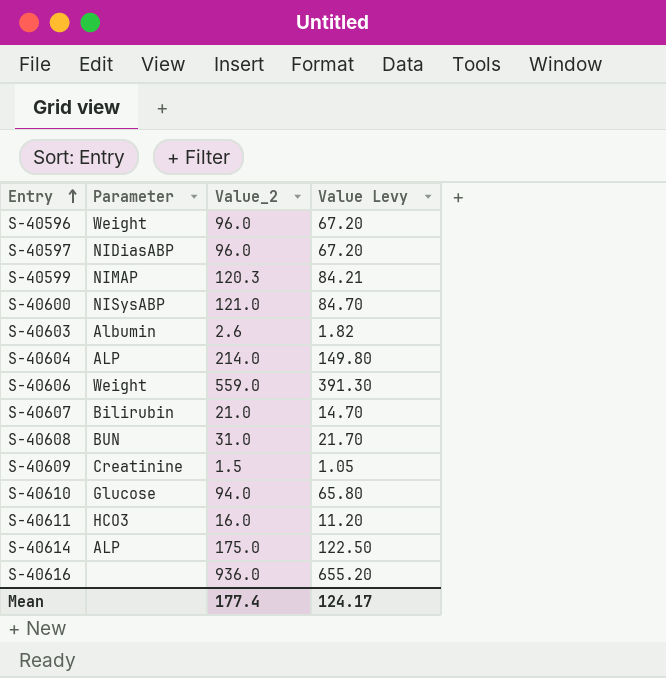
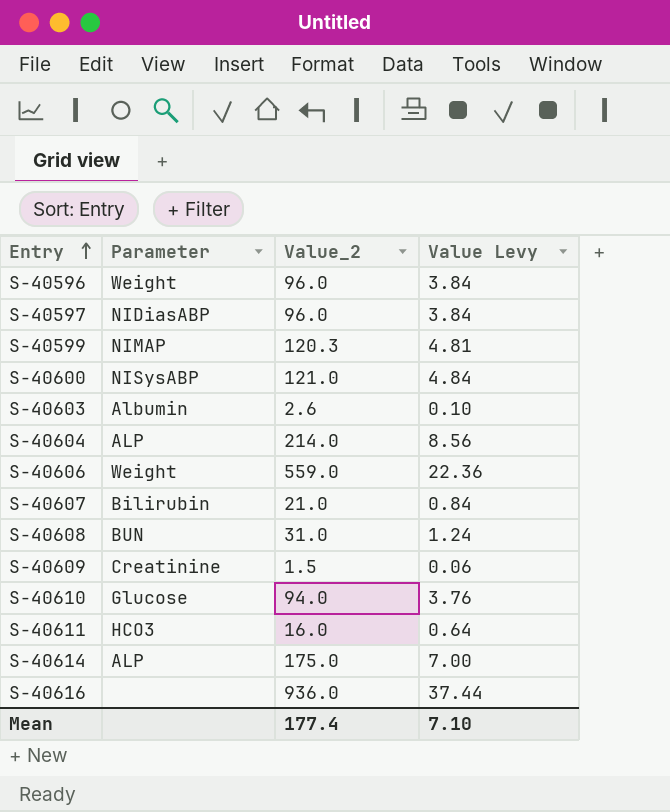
column Value Levy | formula: [Value_2] * 0.7 -> [Value_2] * 0.04
Mean | Value Levy: 124.17 -> 7.10

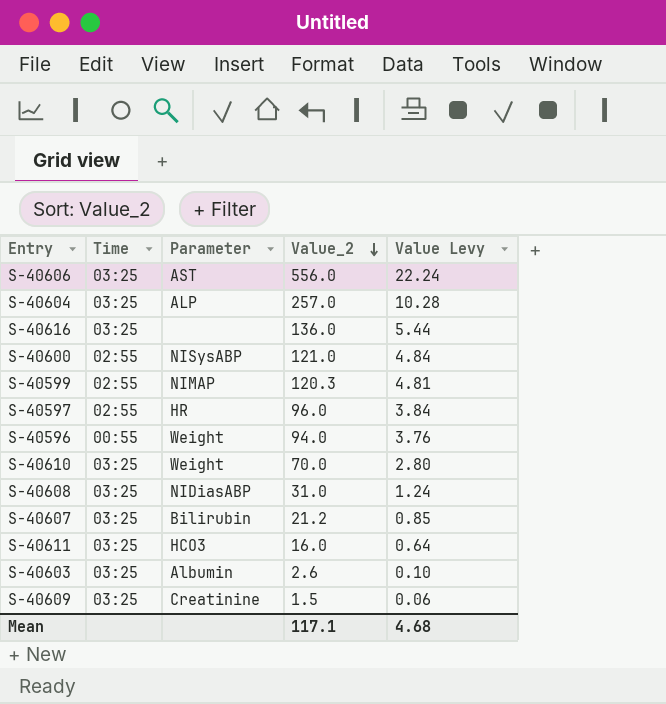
row order: Entry ascending -> Value_2 descending
column Time | position: none -> 2
row S-40614: ALP | 175.0 | 7.00 -> none
S-40606 | Parameter: Weight -> AST
S-40606 | Value_2: 559.0 -> 556.0
S-40606 | Value Levy: 22.36 -> 22.24
S-40604 | Value_2: 214.0 -> 257.0
S-40604 | Value Levy: 8.56 -> 10.28
S-40616 | Value_2: 936.0 -> 136.0
S-40616 | Value Levy: 37.44 -> 5.44
S-40597 | Parameter: NIDiasABP -> HR
S-40596 | Value_2: 96.0 -> 94.0
S-40596 | Value Levy: 3.84 -> 3.76
S-40610 | Parameter: Glucose -> Weight
S-40610 | Value_2: 94.0 -> 70.0
S-40610 | Value Levy: 3.76 -> 2.80
S-40608 | Parameter: BUN -> NIDiasABP
S-40607 | Value_2: 21.0 -> 21.2
S-40607 | Value Levy: 0.84 -> 0.85
Mean | Value_2: 177.4 -> 117.1
Mean | Value Levy: 7.10 -> 4.68

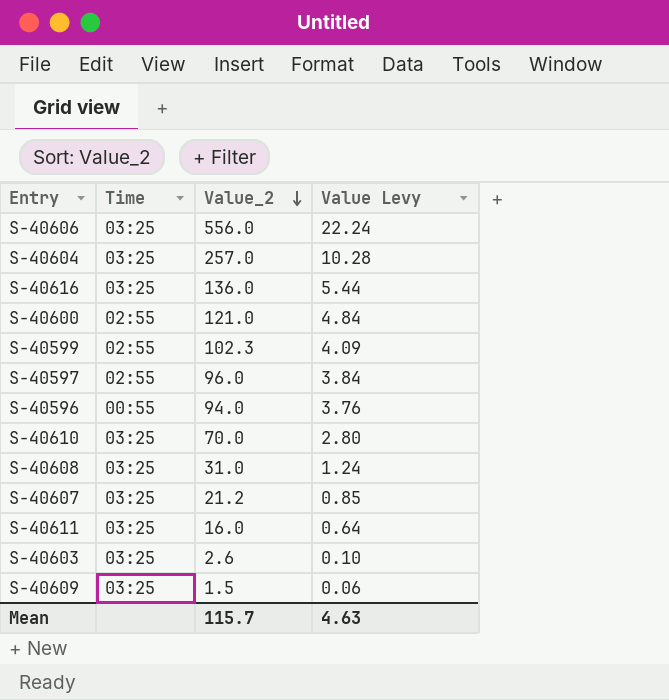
column Parameter | position: 3 -> none
S-40599 | Value_2: 120.3 -> 102.3
S-40599 | Value Levy: 4.81 -> 4.09
Mean | Value_2: 117.1 -> 115.7
Mean | Value Levy: 4.68 -> 4.63

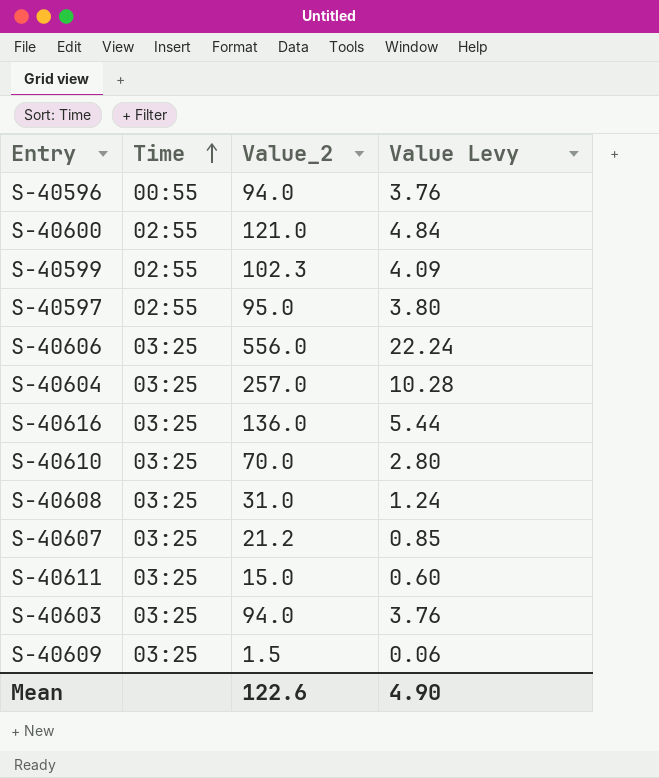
row order: Value_2 descending -> Time ascending
S-40597 | Value_2: 96.0 -> 95.0
S-40597 | Value Levy: 3.84 -> 3.80
S-40611 | Value_2: 16.0 -> 15.0
S-40611 | Value Levy: 0.64 -> 0.60
S-40603 | Value_2: 2.6 -> 94.0
S-40603 | Value Levy: 0.10 -> 3.76
Mean | Value_2: 115.7 -> 122.6
Mean | Value Levy: 4.63 -> 4.90

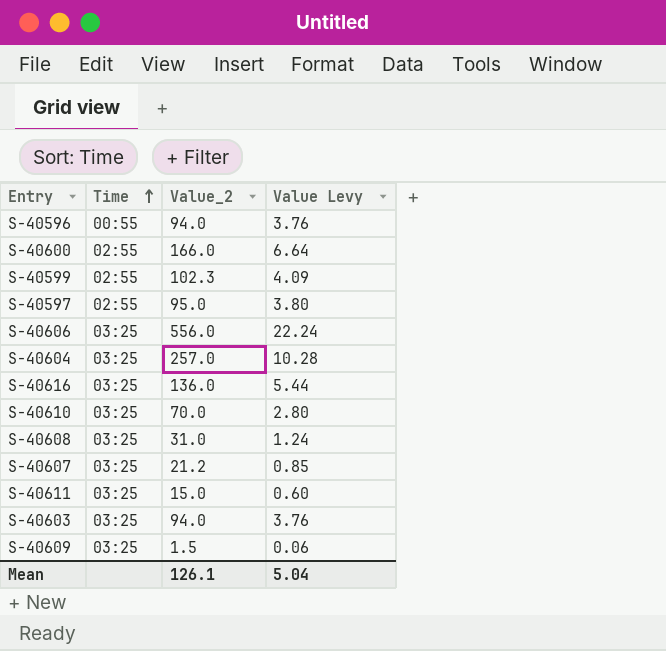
S-40600 | Value_2: 121.0 -> 166.0
S-40600 | Value Levy: 4.84 -> 6.64
Mean | Value_2: 122.6 -> 126.1
Mean | Value Levy: 4.90 -> 5.04

